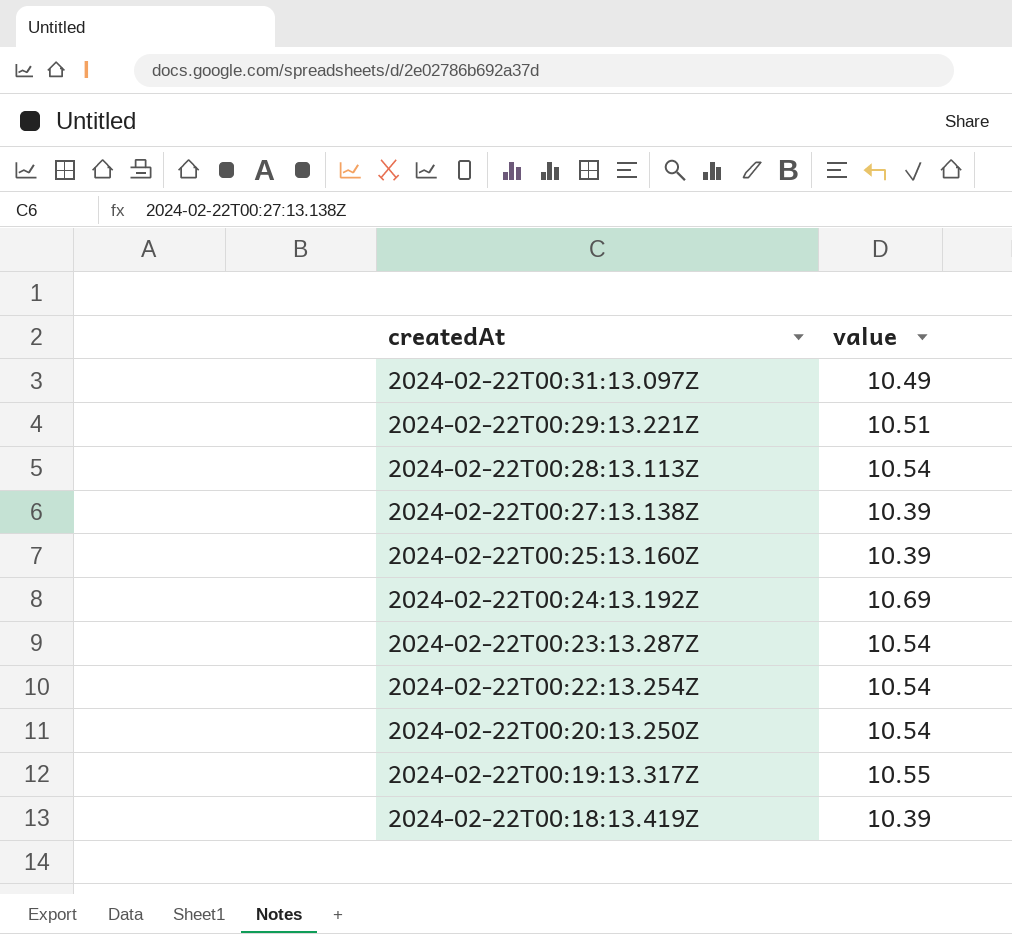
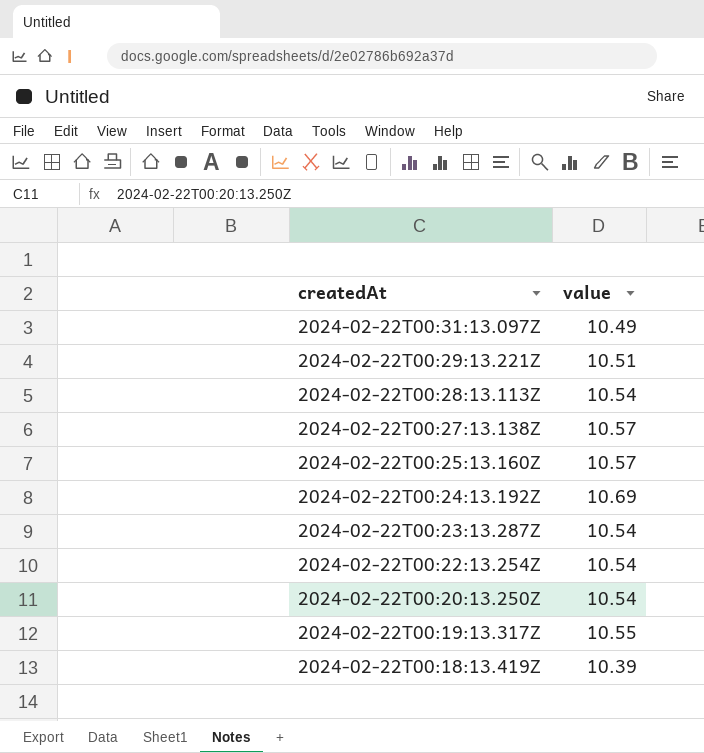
2024-02-22T00:27:13.138Z | value: 10.39 -> 10.57
2024-02-22T00:25:13.160Z | value: 10.39 -> 10.57

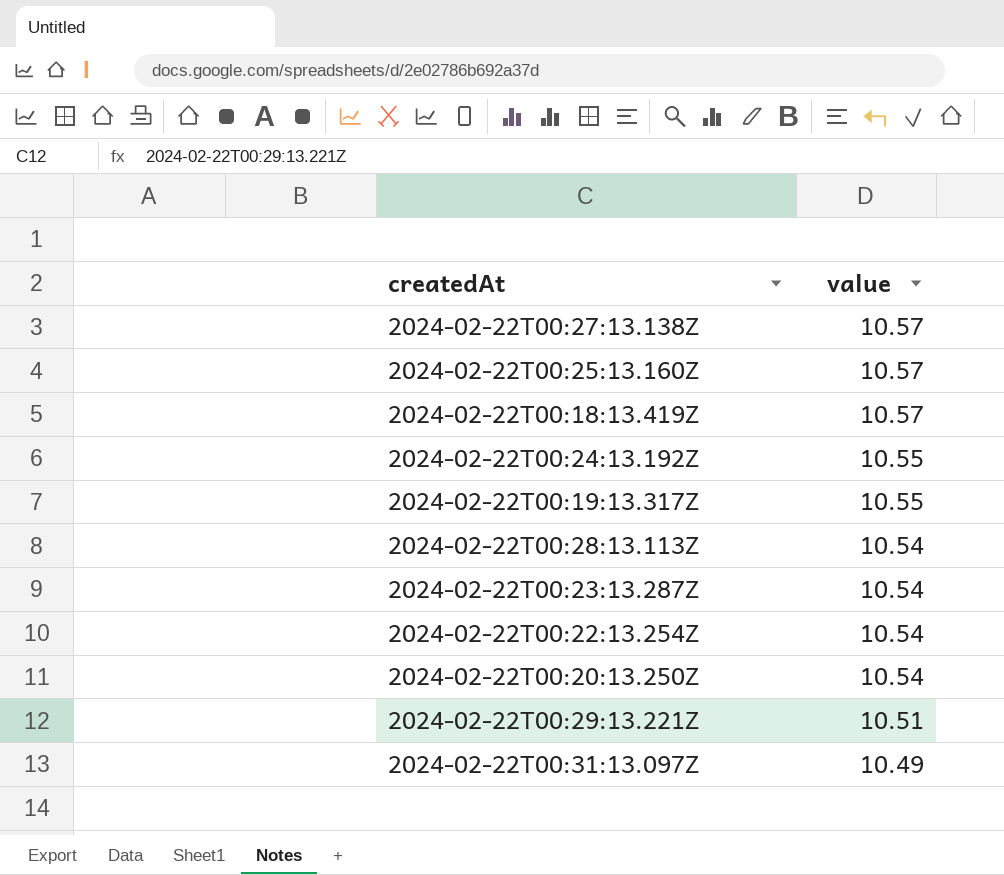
row order: createdAt descending -> value descending
2024-02-22T00:18:13.419Z | value: 10.39 -> 10.57
2024-02-22T00:24:13.192Z | value: 10.69 -> 10.55

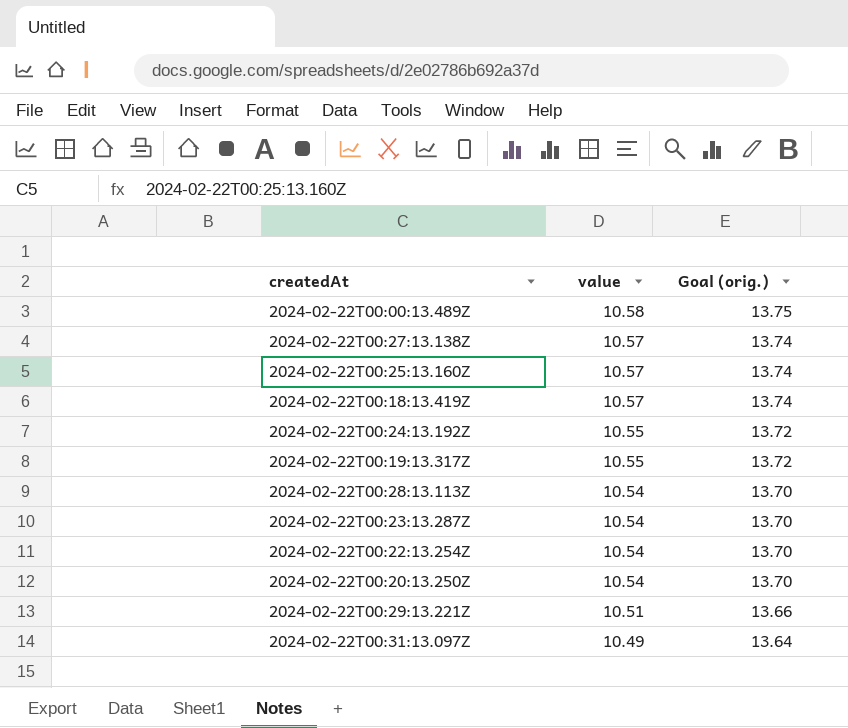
column Goal (orig.) | formula: none -> [value] * 1.3
row 2024-02-22T00:00:13.489Z: none -> 10.58 | 13.75

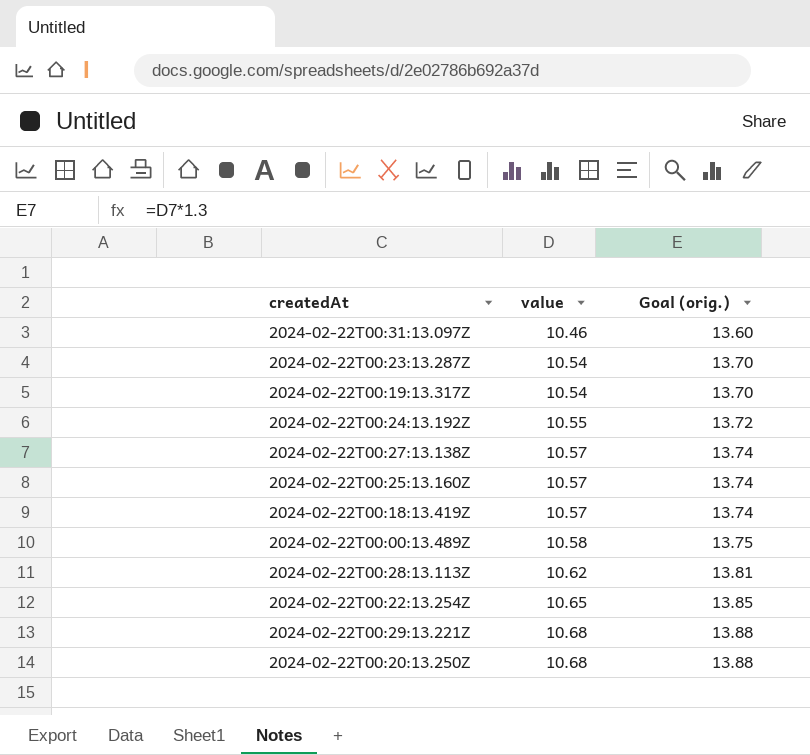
row order: value descending -> value ascending
2024-02-22T00:31:13.097Z | value: 10.49 -> 10.46
2024-02-22T00:31:13.097Z | Goal (orig.): 13.64 -> 13.60
2024-02-22T00:19:13.317Z | value: 10.55 -> 10.54
2024-02-22T00:19:13.317Z | Goal (orig.): 13.72 -> 13.70
2024-02-22T00:28:13.113Z | value: 10.54 -> 10.62
2024-02-22T00:28:13.113Z | Goal (orig.): 13.70 -> 13.81
2024-02-22T00:22:13.254Z | value: 10.54 -> 10.65
2024-02-22T00:22:13.254Z | Goal (orig.): 13.70 -> 13.85
2024-02-22T00:29:13.221Z | value: 10.51 -> 10.68
2024-02-22T00:29:13.221Z | Goal (orig.): 13.66 -> 13.88
2024-02-22T00:20:13.250Z | value: 10.54 -> 10.68
2024-02-22T00:20:13.250Z | Goal (orig.): 13.70 -> 13.88

